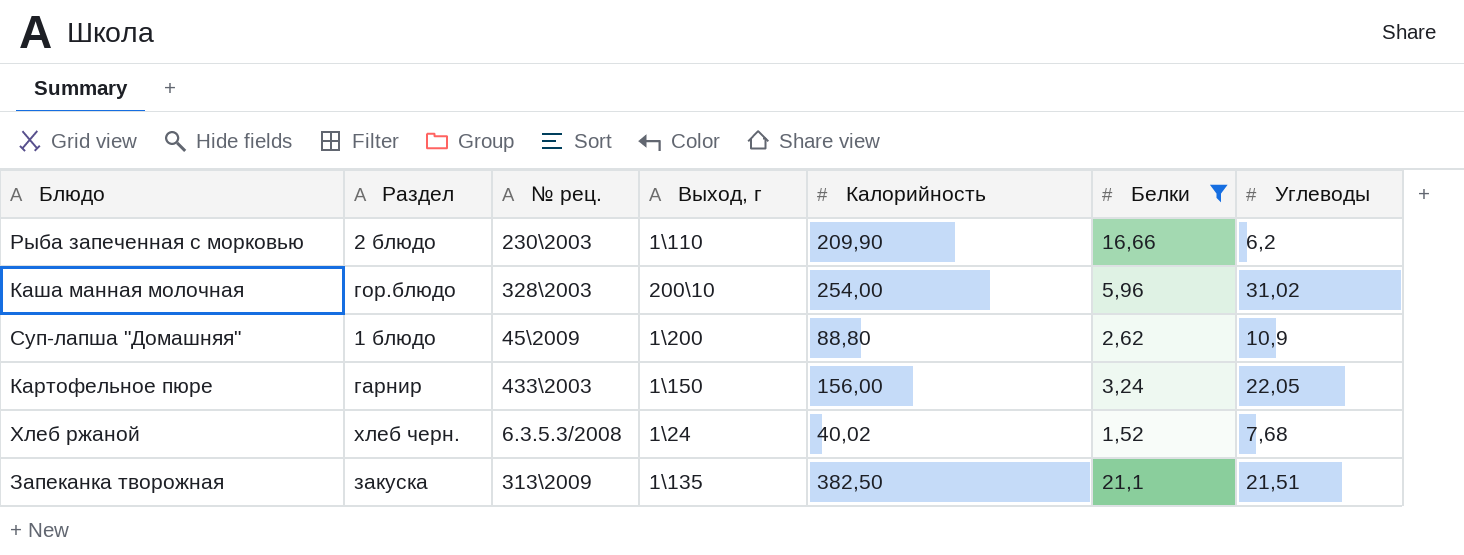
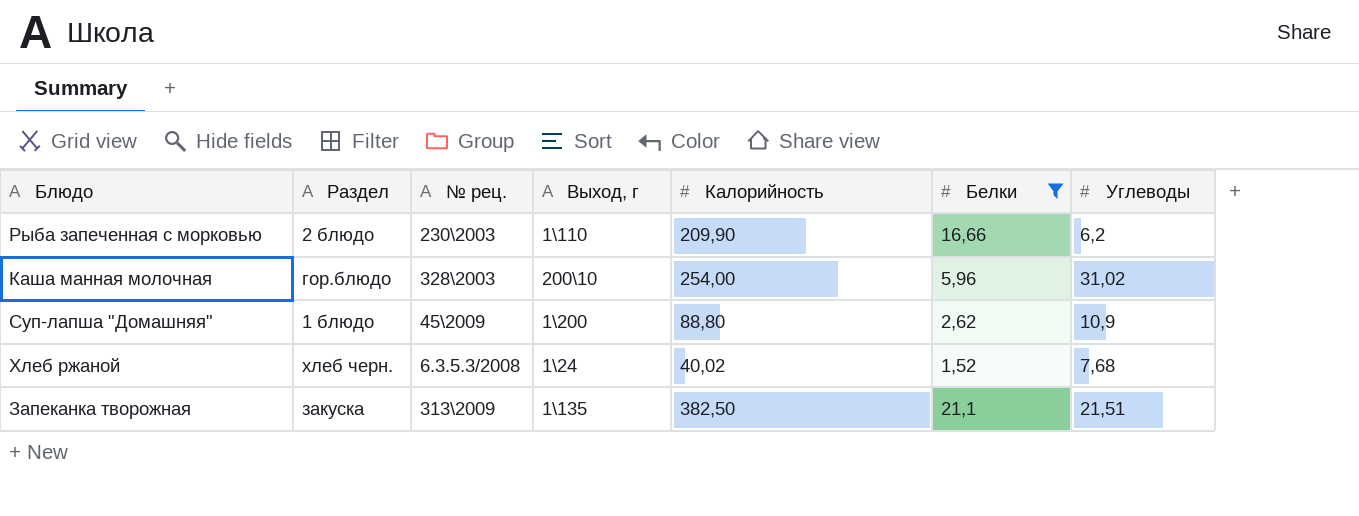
row Картофельное пюре: гарнир | 433\2003 | 1\150 | 156,00 | 3,24 | 22,05 -> none

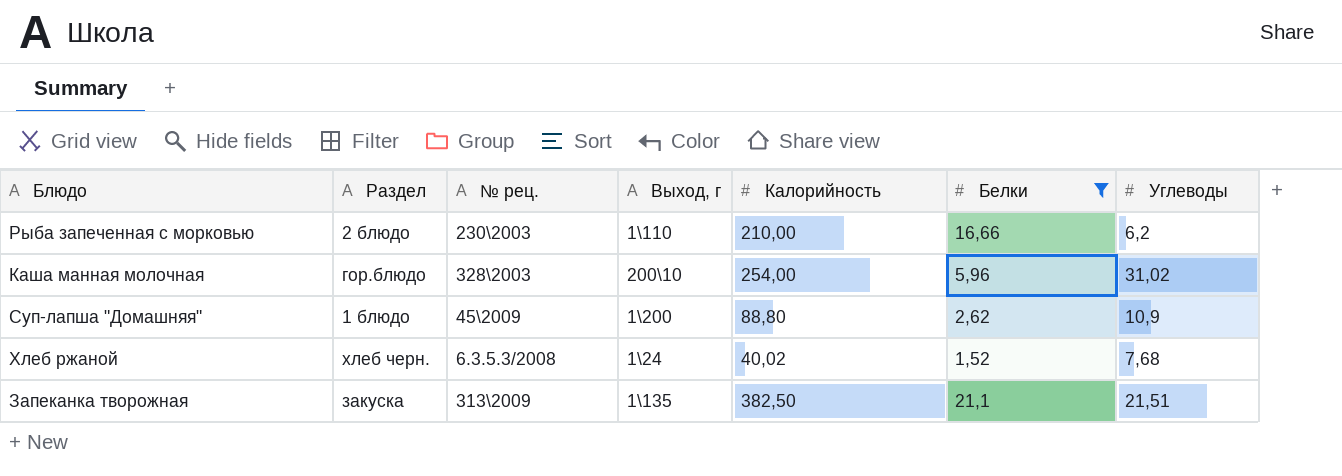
Рыба запеченная с морковью | Калорийность: 209,90 -> 210,00

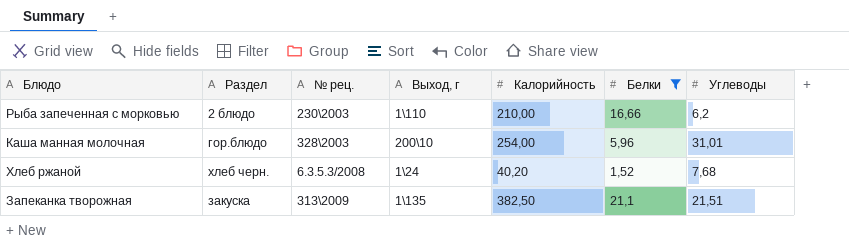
row Суп-лапша "Домашняя": 1 блюдо | 45\2009 | 1\200 | 88,80 | 2,62 | 10,9 -> none
Каша манная молочная | Углеводы: 31,02 -> 31,01
Хлеб ржаной | Калорийность: 40,02 -> 40,20

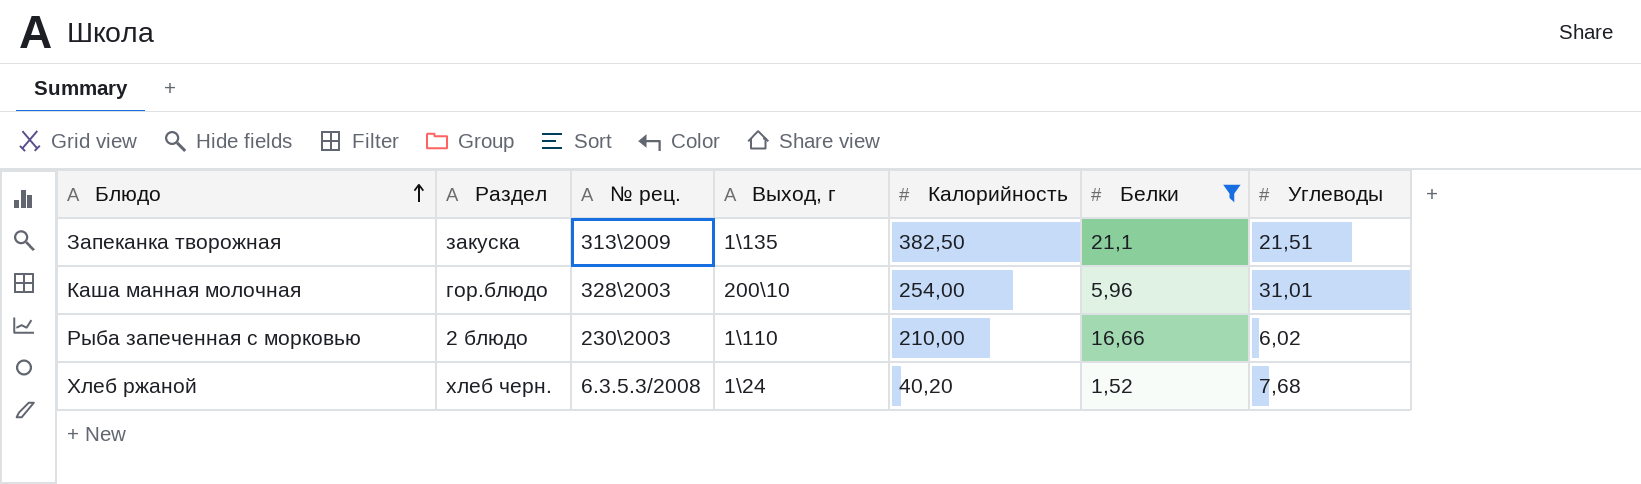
row order: none -> Блюдо ascending
Рыба запеченная с морковью | Углеводы: 6,2 -> 6,02

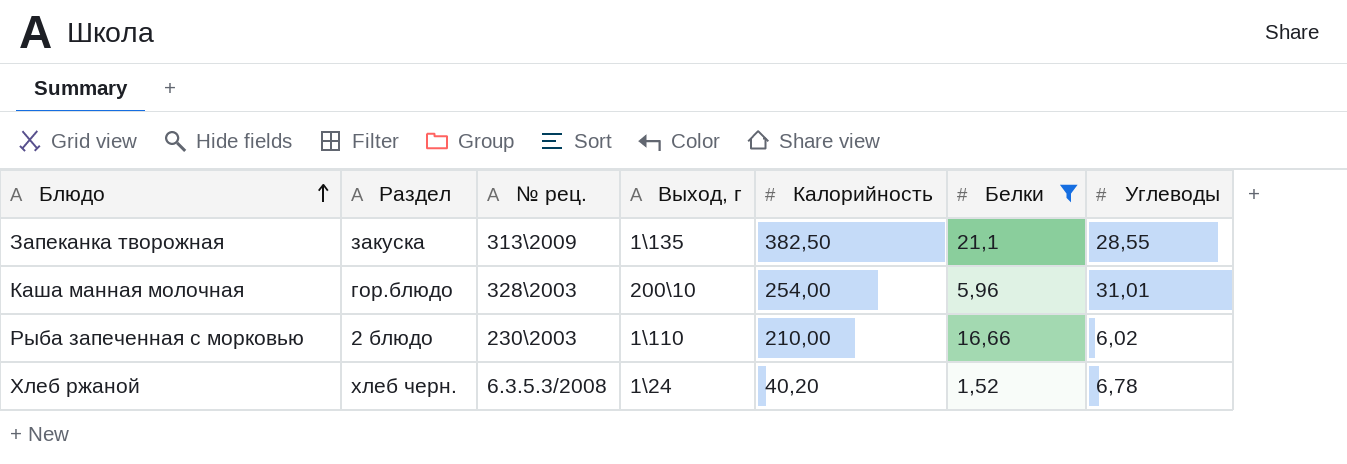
Запеканка творожная | Углеводы: 21,51 -> 28,55
Хлеб ржаной | Углеводы: 7,68 -> 6,78

